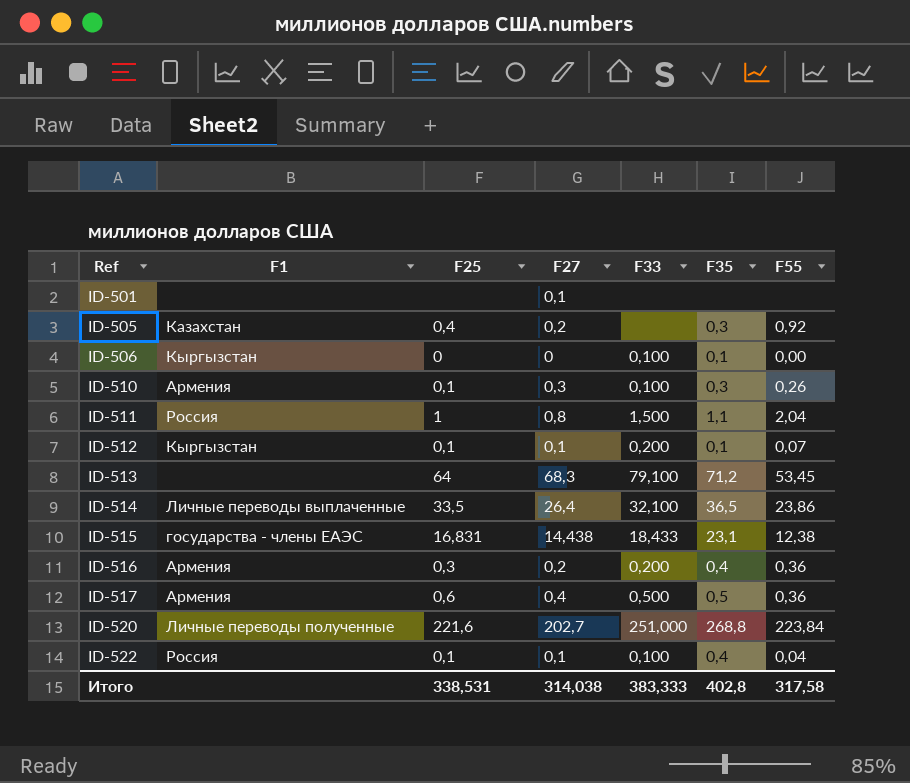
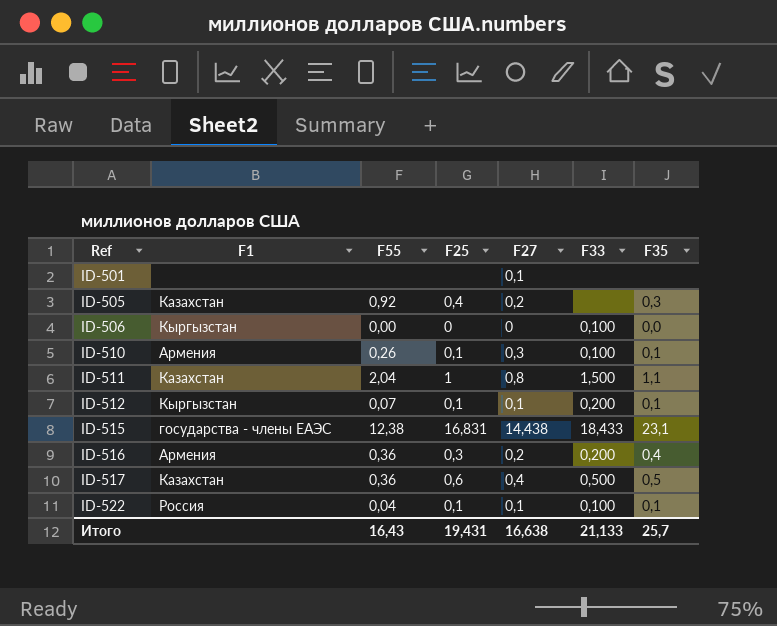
column F55 | position: 7 -> 3
row ID-513: none | 64 | 68,3 | 79,100 | 71,2 | 53,45 -> none
row ID-514: Личные переводы выплаченные | 33,5 | 26,4 | 32,100 | 36,5 | 23,86 -> none
row ID-520: Личные переводы полученные | 221,6 | 202,7 | 251,000 | 268,8 | 223,84 -> none
ID-506 | F35: 0,1 -> 0,0
ID-510 | F35: 0,3 -> 0,1
ID-511 | F1: Россия -> Казахстан
ID-517 | F1: Армения -> Казахстан
ID-522 | F35: 0,4 -> 0,1
Итого | F55: 317,58 -> 16,43
Итого | F25: 338,531 -> 19,431
Итого | F27: 314,038 -> 16,638
Итого | F33: 383,333 -> 21,133
Итого | F35: 402,8 -> 25,7

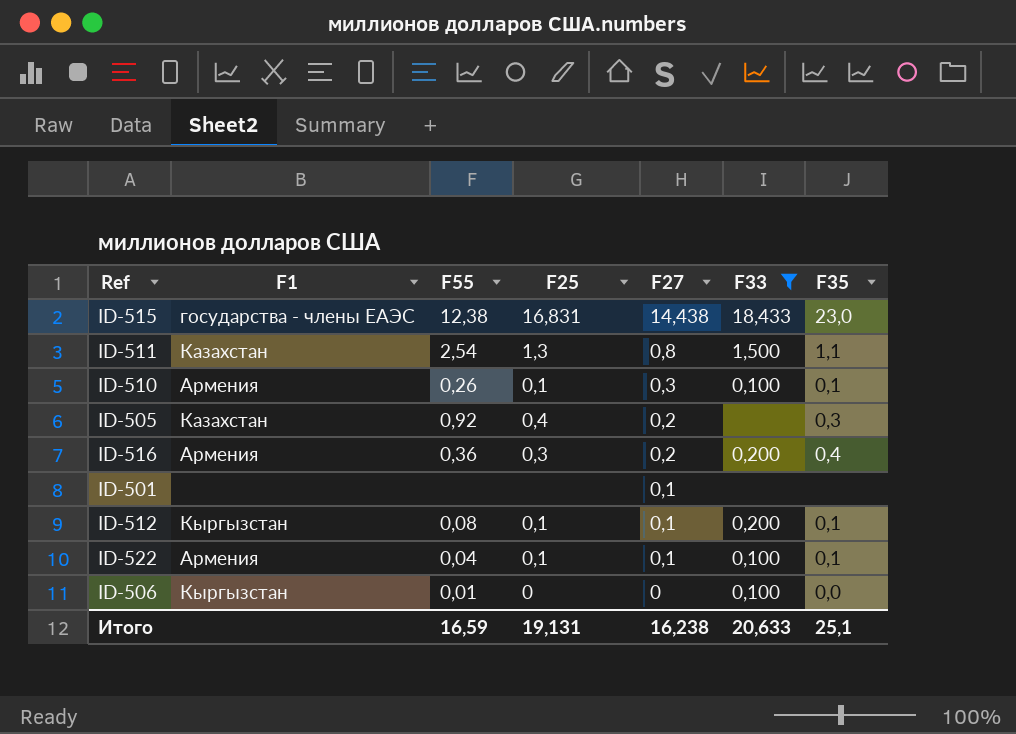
filter: none -> F33 != 0,500
row order: Ref ascending -> F27 descending
ID-515 | F35: 23,1 -> 23,0
ID-511 | F55: 2,04 -> 2,54
ID-511 | F25: 1 -> 1,3
ID-512 | F55: 0,07 -> 0,08
ID-522 | F1: Россия -> Армения
ID-506 | F55: 0,00 -> 0,01
Итого | F55: 16,43 -> 16,59
Итого | F25: 19,431 -> 19,131
Итого | F27: 16,638 -> 16,238
Итого | F33: 21,133 -> 20,633
Итого | F35: 25,7 -> 25,1

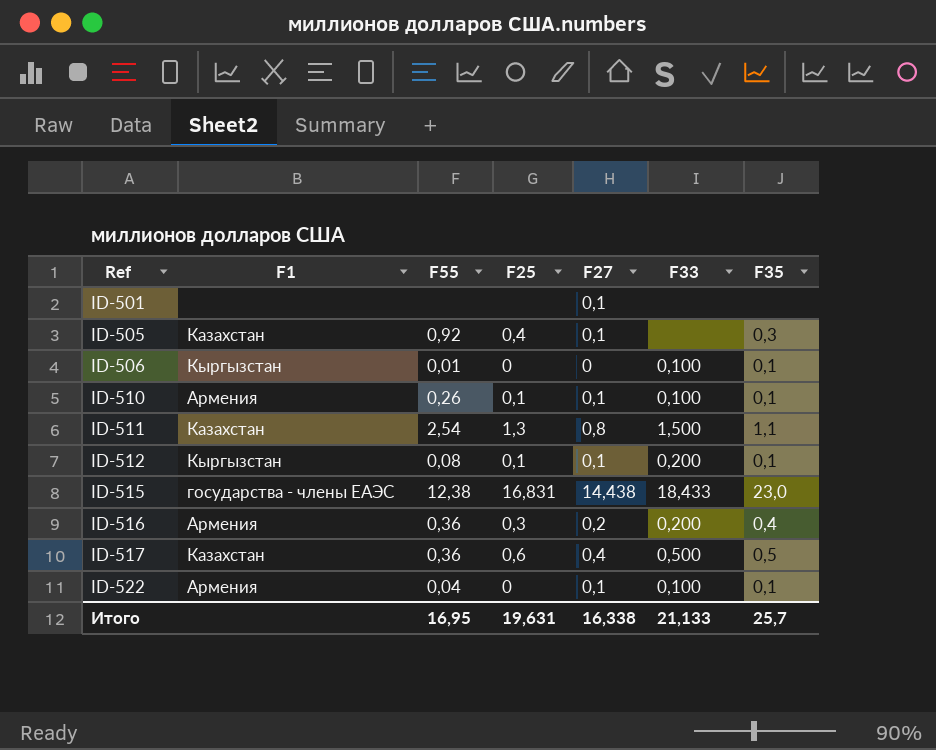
filter: F33 != 0,500 -> none
row order: F27 descending -> Ref ascending
ID-505 | F27: 0,2 -> 0,1
ID-506 | F35: 0,0 -> 0,1
ID-510 | F27: 0,3 -> 0,1
ID-522 | F25: 0,1 -> 0
Итого | F55: 16,59 -> 16,95
Итого | F25: 19,131 -> 19,631
Итого | F27: 16,238 -> 16,338
Итого | F33: 20,633 -> 21,133
Итого | F35: 25,1 -> 25,7

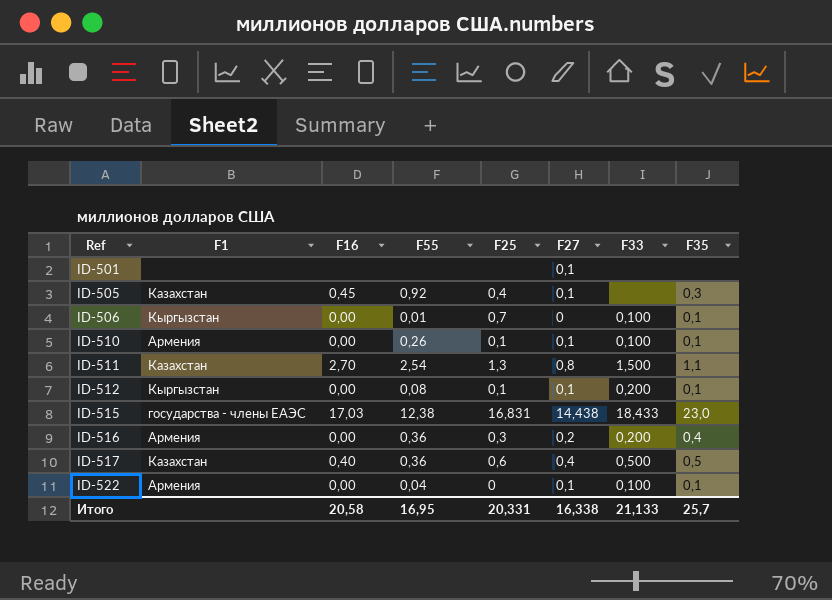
column F16 | position: none -> 3
ID-506 | F25: 0 -> 0,7
Итого | F25: 19,631 -> 20,331

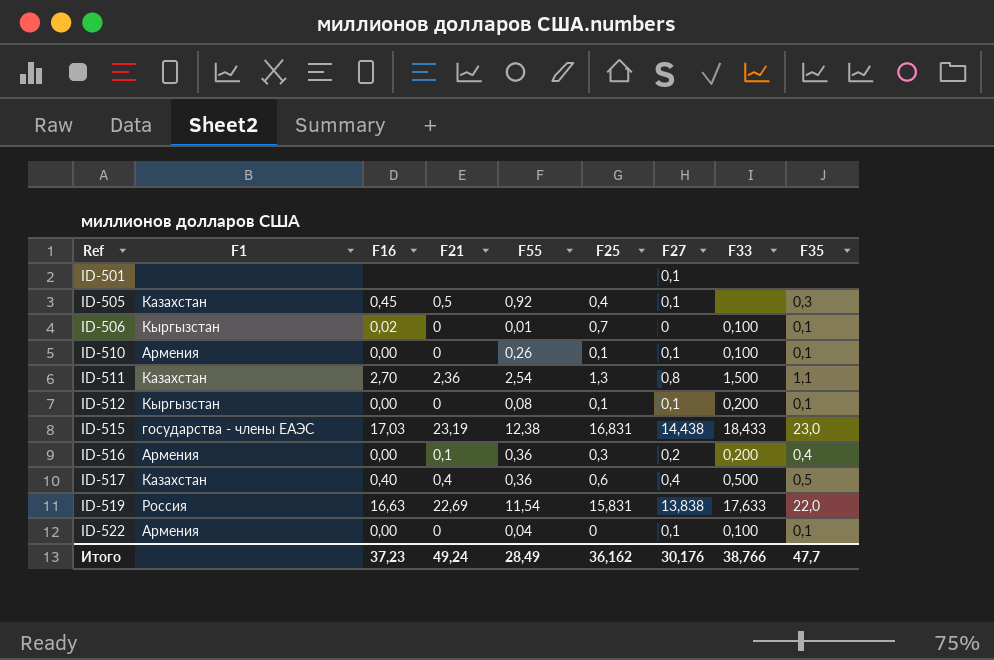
column F21 | position: none -> 4
ID-506 | F16: 0,00 -> 0,02
row ID-519: none -> Россия | 16,63 | 22,69 | 11,54 | 15,831 | 13,838 | 17,633 | 22,0
Итого | F16: 20,58 -> 37,23
Итого | F55: 16,95 -> 28,49
Итого | F25: 20,331 -> 36,162
Итого | F27: 16,338 -> 30,176
Итого | F33: 21,133 -> 38,766
Итого | F35: 25,7 -> 47,7

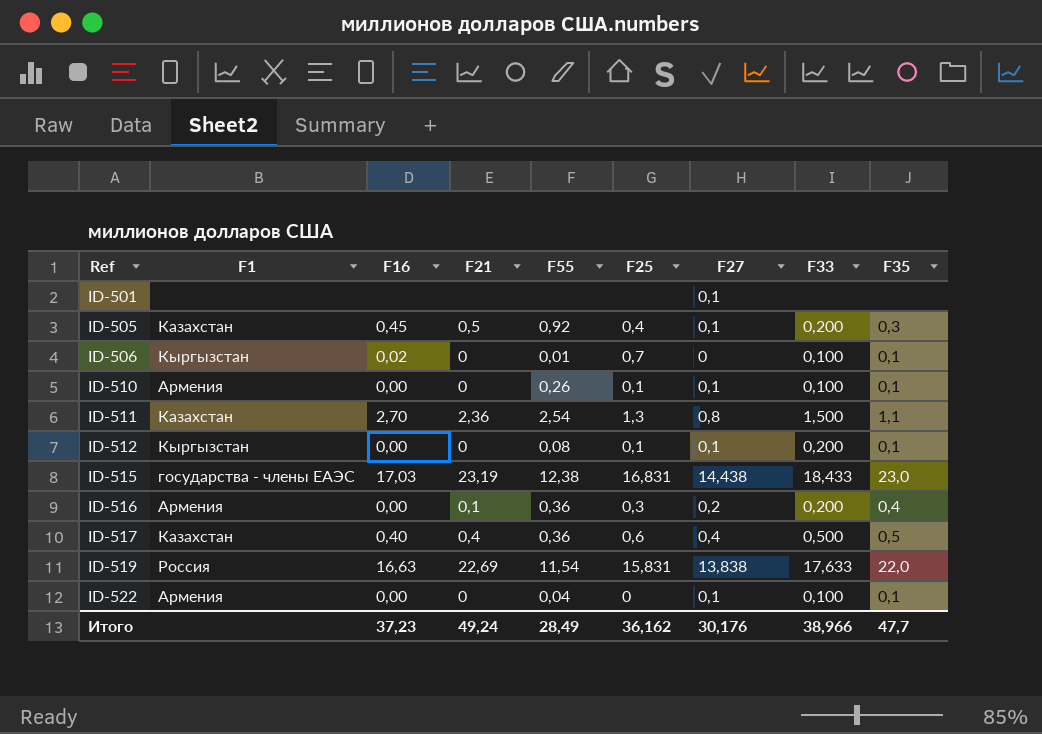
ID-505 | F33: none -> 0,200
Итого | F33: 38,766 -> 38,966

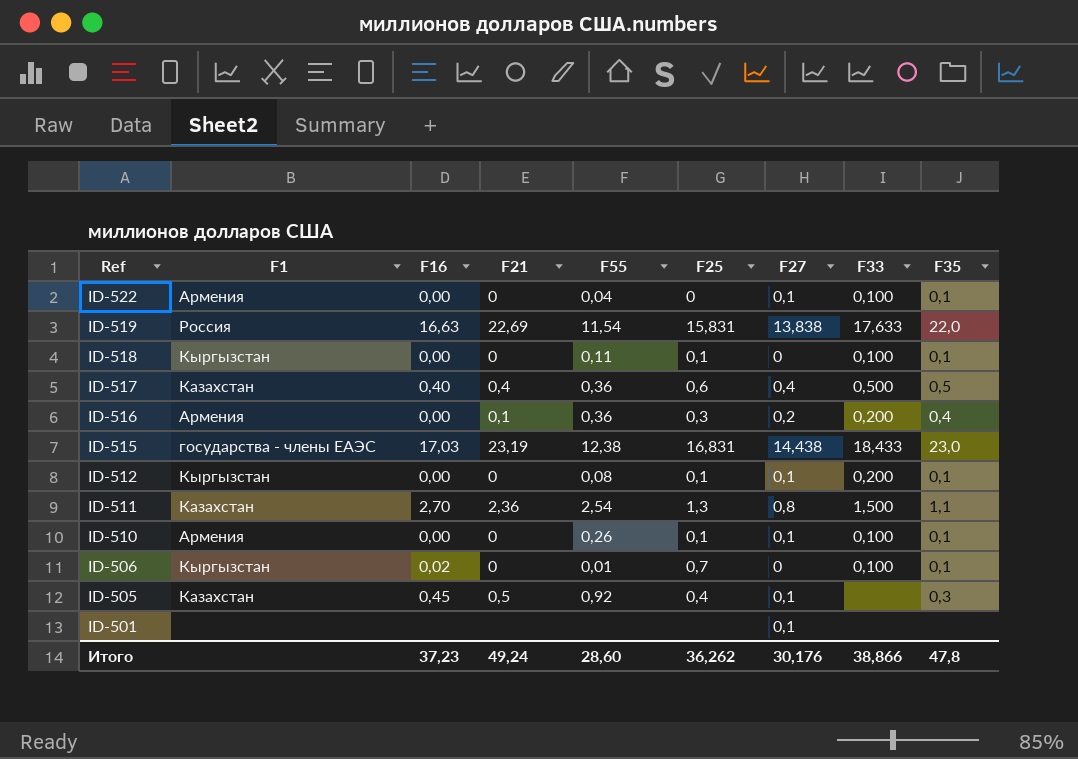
row order: Ref ascending -> Ref descending
row ID-518: none -> Кыргызстан | 0,00 | 0 | 0,11 | 0,1 | 0 | 0,100 | 0,1
ID-505 | F33: 0,200 -> none
Итого | F55: 28,49 -> 28,60
Итого | F25: 36,162 -> 36,262
Итого | F33: 38,966 -> 38,866
Итого | F35: 47,7 -> 47,8

